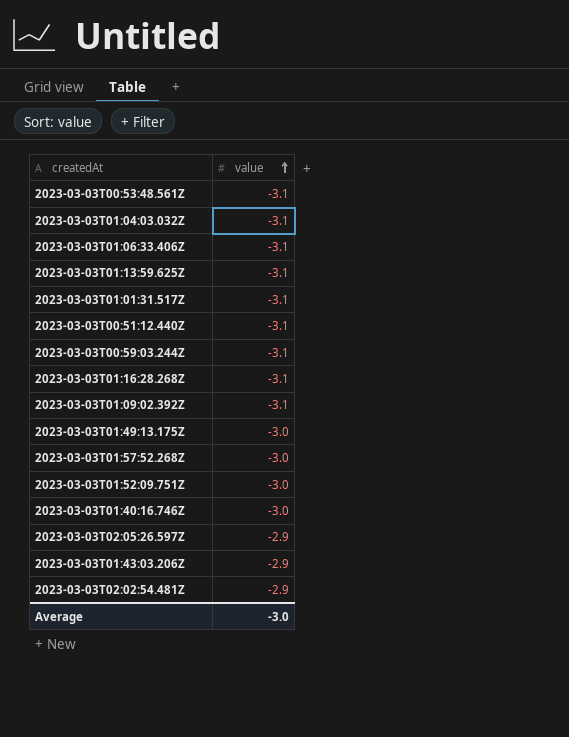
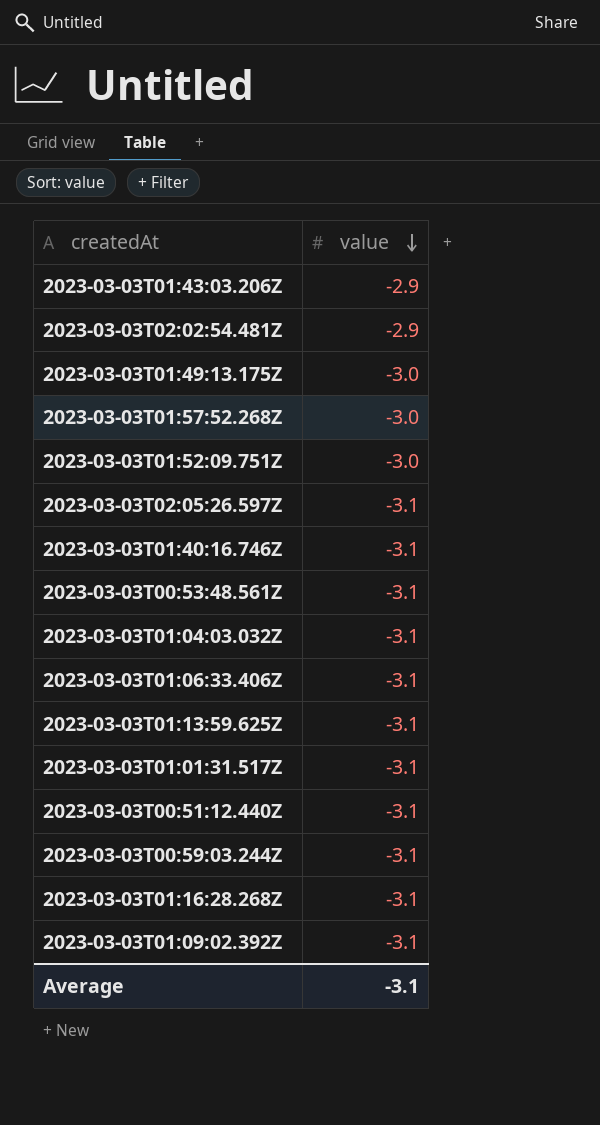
row order: value ascending -> value descending
2023-03-03T02:05:26.597Z | value: -2.9 -> -3.1
2023-03-03T01:40:16.746Z | value: -3.0 -> -3.1
Average | value: -3.0 -> -3.1

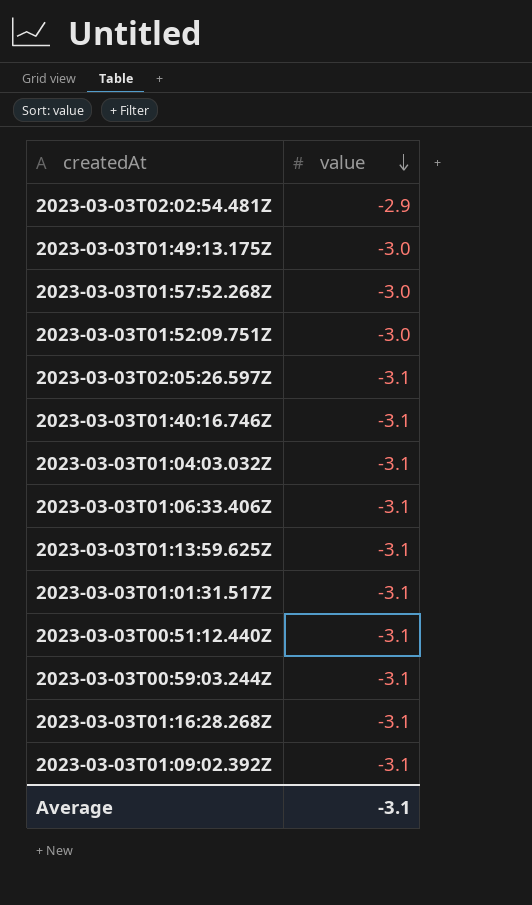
row 2023-03-03T01:43:03.206Z: -2.9 -> none
row 2023-03-03T00:53:48.561Z: -3.1 -> none

